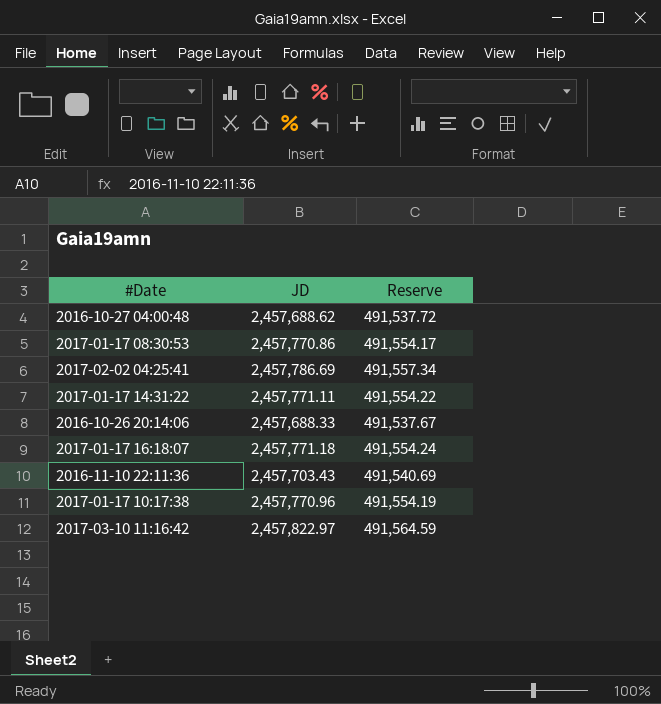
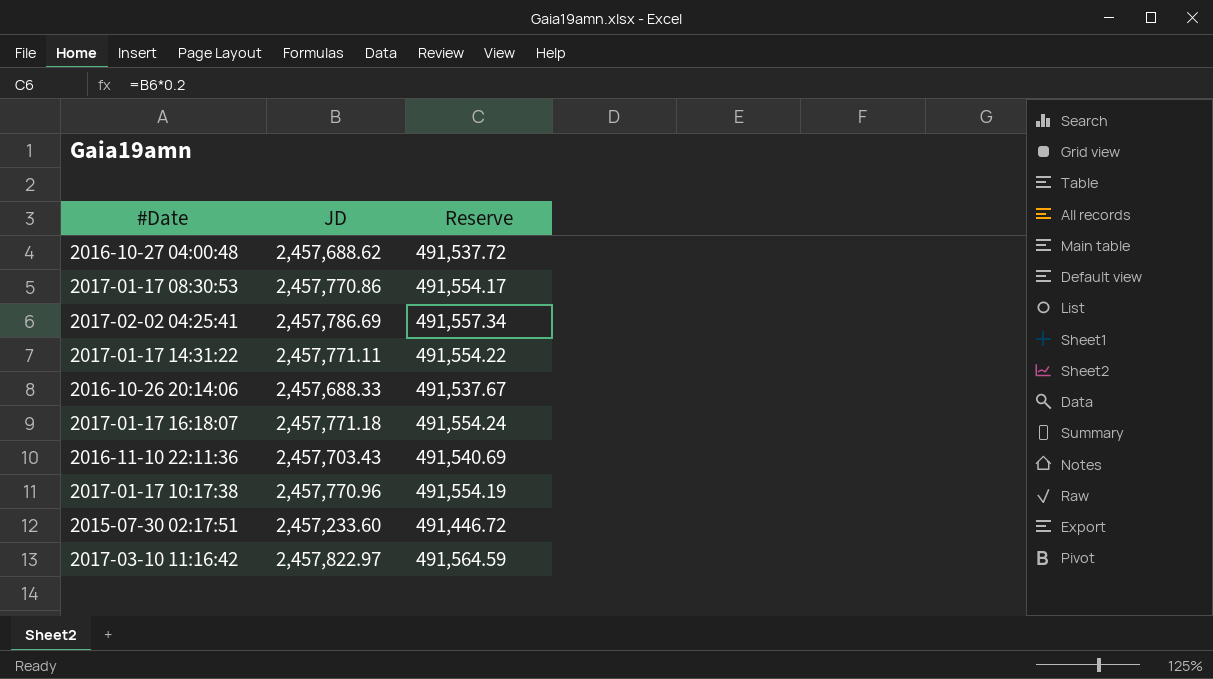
row 2015-07-30 02:17:51: none -> 2,457,233.60 | 491,446.72

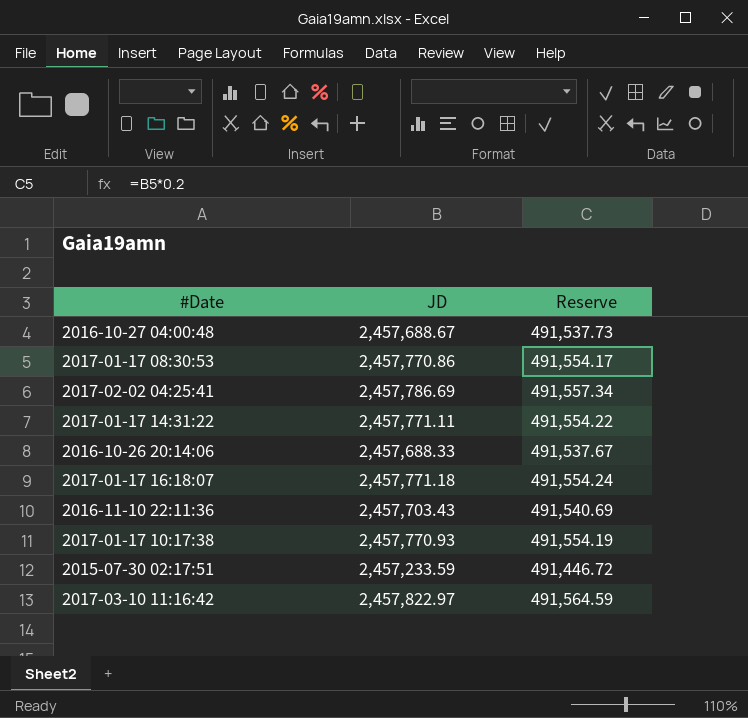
2016-10-27 04:00:48 | JD: 2,457,688.62 -> 2,457,688.67
2016-10-27 04:00:48 | Reserve: 491,537.72 -> 491,537.73
2017-01-17 10:17:38 | JD: 2,457,770.96 -> 2,457,770.93
2015-07-30 02:17:51 | JD: 2,457,233.60 -> 2,457,233.59

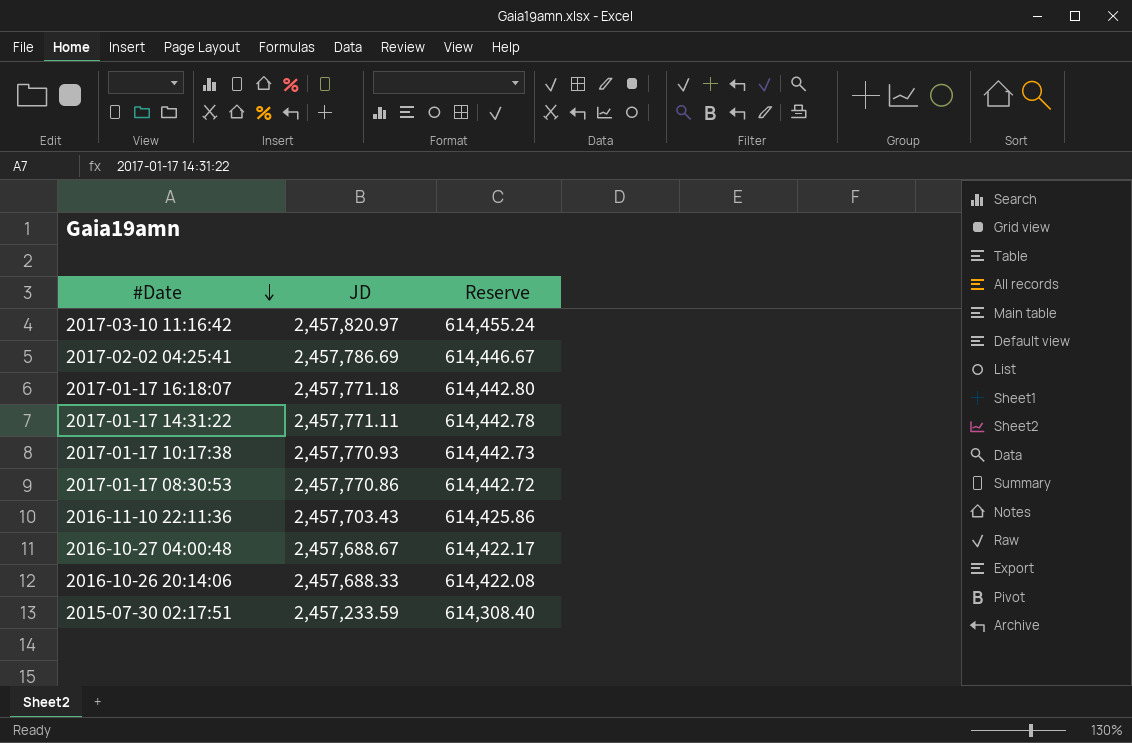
row order: none -> #Date descending
column Reserve | formula: [JD] * 0.2 -> [JD] * 0.25
2017-03-10 11:16:42 | JD: 2,457,822.97 -> 2,457,820.97

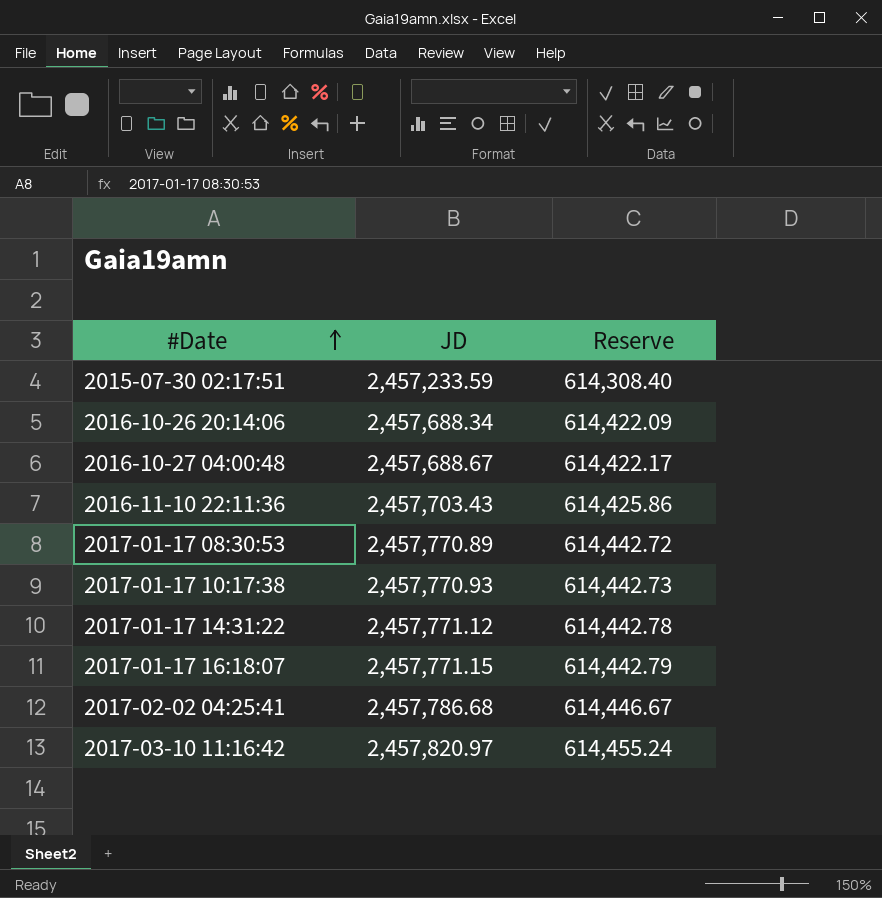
row order: #Date descending -> #Date ascending
2016-10-26 20:14:06 | JD: 2,457,688.33 -> 2,457,688.34
2016-10-26 20:14:06 | Reserve: 614,422.08 -> 614,422.09
2017-01-17 08:30:53 | JD: 2,457,770.86 -> 2,457,770.89
2017-01-17 14:31:22 | JD: 2,457,771.11 -> 2,457,771.12
2017-01-17 16:18:07 | JD: 2,457,771.18 -> 2,457,771.15
2017-01-17 16:18:07 | Reserve: 614,442.80 -> 614,442.79
2017-02-02 04:25:41 | JD: 2,457,786.69 -> 2,457,786.68

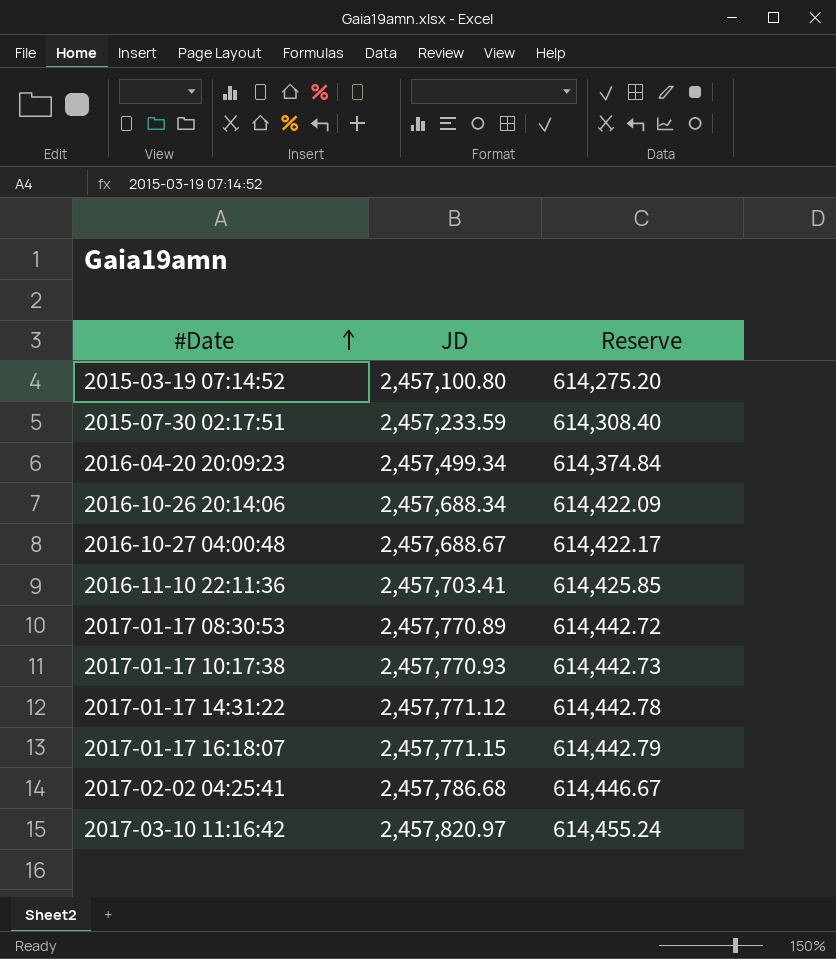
row 2015-03-19 07:14:52: none -> 2,457,100.80 | 614,275.20
row 2016-04-20 20:09:23: none -> 2,457,499.34 | 614,374.84
2016-11-10 22:11:36 | JD: 2,457,703.43 -> 2,457,703.41
2016-11-10 22:11:36 | Reserve: 614,425.86 -> 614,425.85

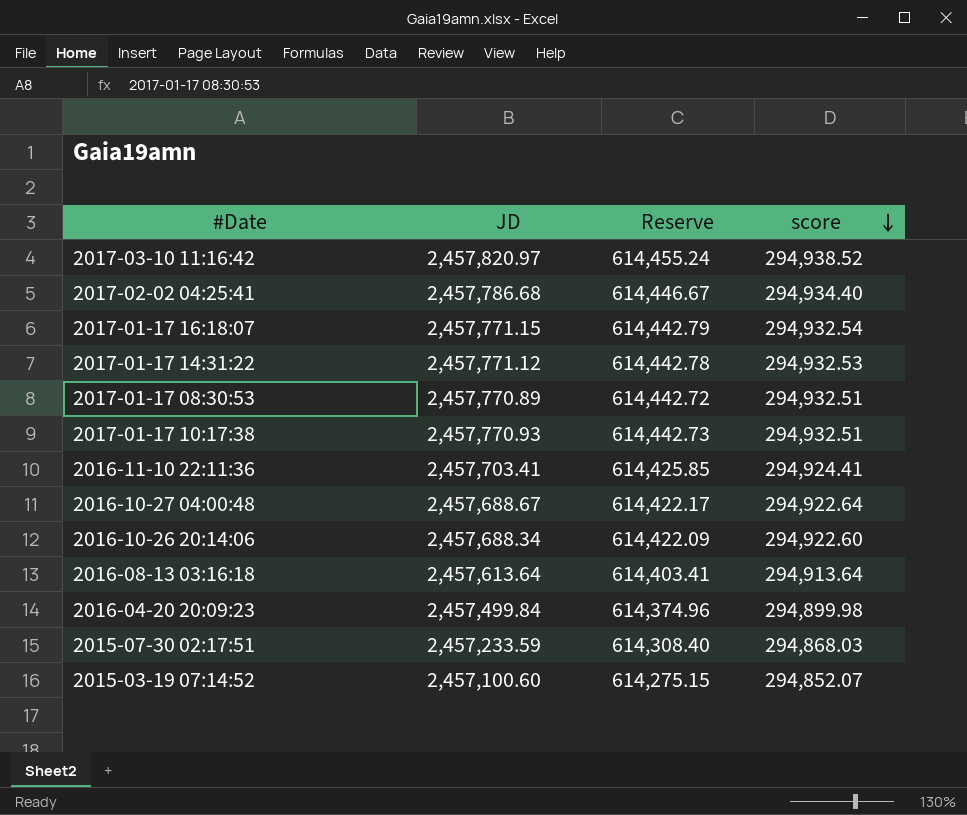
row order: #Date ascending -> score descending
column score | formula: none -> [JD] * 0.12
row 2016-08-13 03:16:18: none -> 2,457,613.64 | 614,403.41 | 294,913.64
2016-04-20 20:09:23 | JD: 2,457,499.34 -> 2,457,499.84
2016-04-20 20:09:23 | Reserve: 614,374.84 -> 614,374.96
2015-03-19 07:14:52 | JD: 2,457,100.80 -> 2,457,100.60
2015-03-19 07:14:52 | Reserve: 614,275.20 -> 614,275.15

